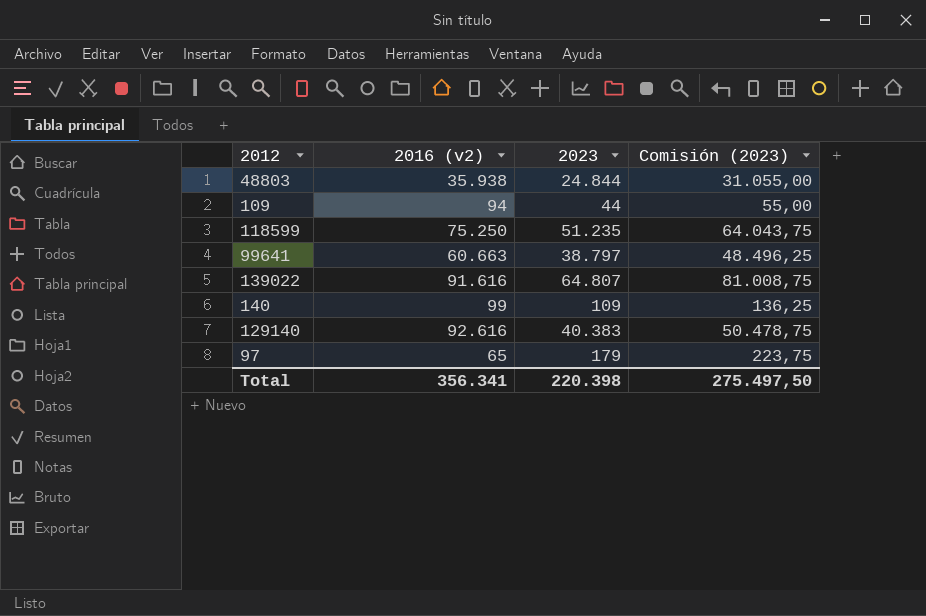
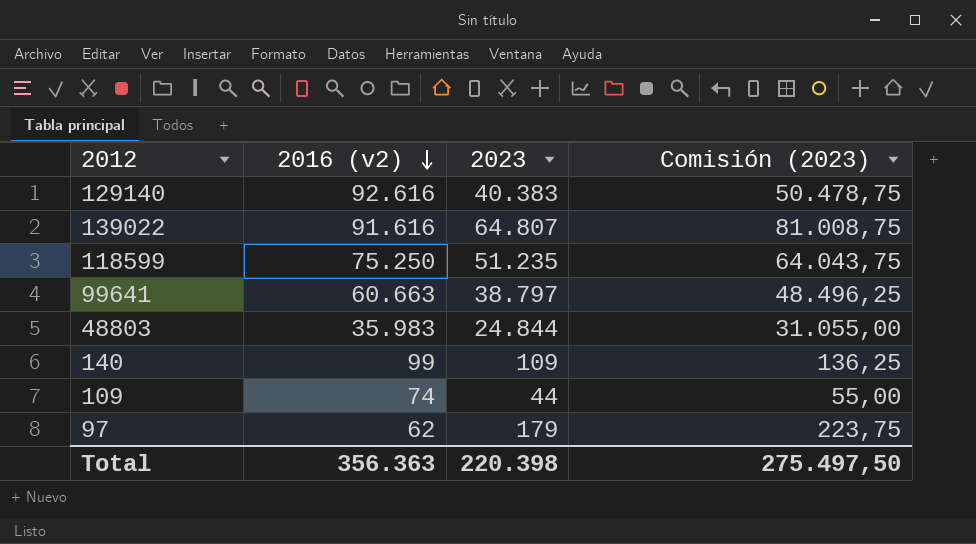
row order: none -> 2016 (v2) descending
48803 | 2016 (v2): 35.938 -> 35.983
109 | 2016 (v2): 94 -> 74
97 | 2016 (v2): 65 -> 62
Total | 2016 (v2): 356.341 -> 356.363

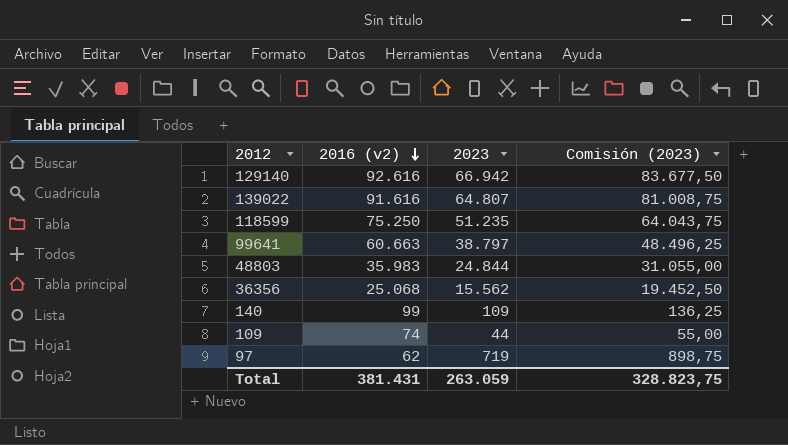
129140 | 2023: 40.383 -> 66.942
129140 | Comisión (2023): 50.478,75 -> 83.677,50
row 36356: none -> 25.068 | 15.562 | 19.452,50
97 | 2023: 179 -> 719
97 | Comisión (2023): 223,75 -> 898,75
Total | 2016 (v2): 356.363 -> 381.431
Total | 2023: 220.398 -> 263.059
Total | Comisión (2023): 275.497,50 -> 328.823,75

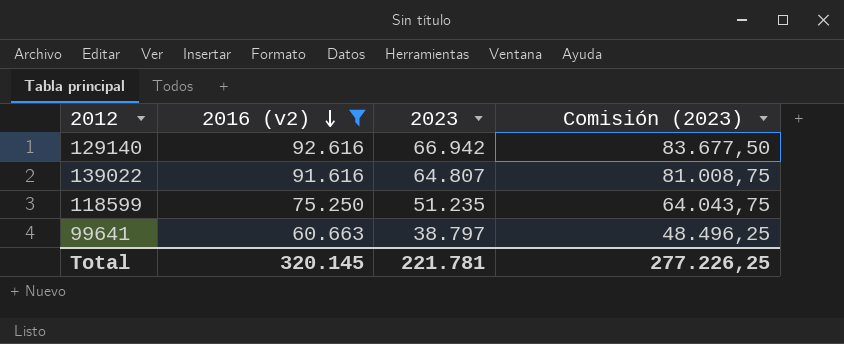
filter: none -> 2016 (v2) >= 60.663
Total | 2016 (v2): 381.431 -> 320.145
Total | 2023: 263.059 -> 221.781
Total | Comisión (2023): 328.823,75 -> 277.226,25

